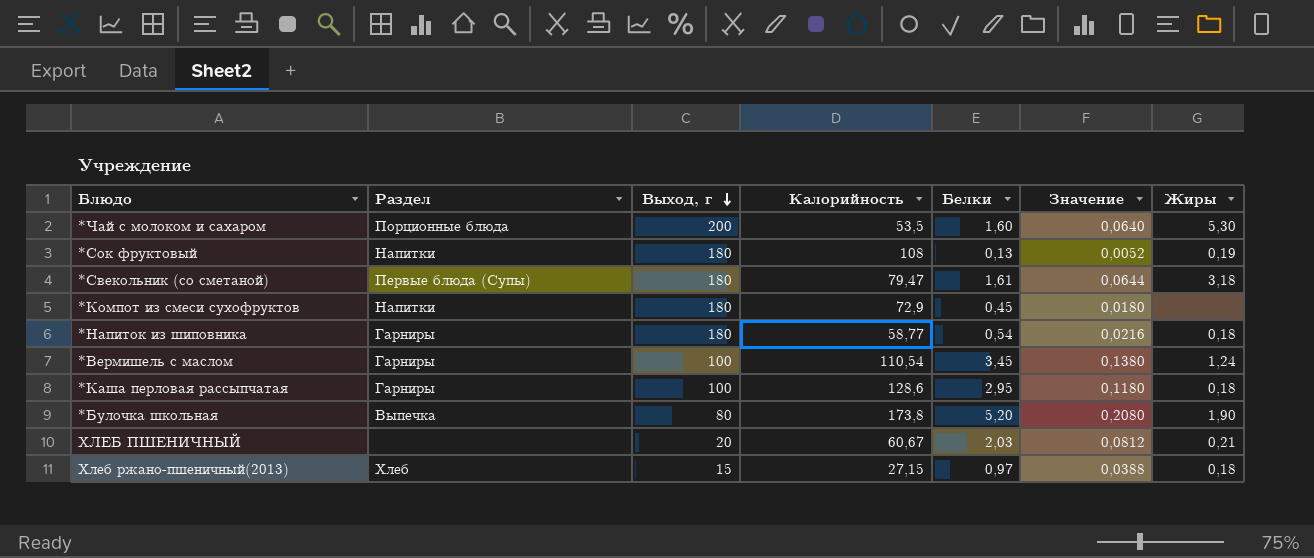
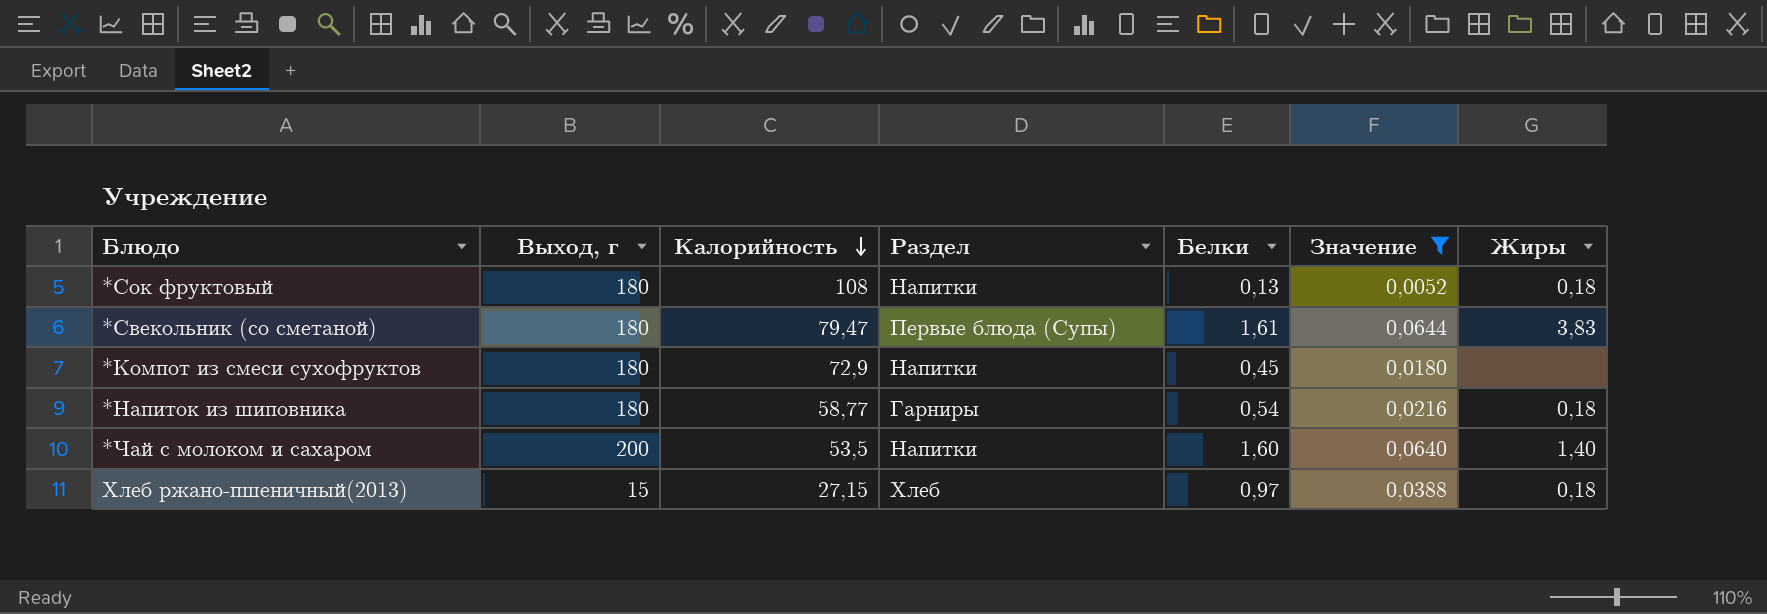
filter: none -> Значение <= 0,0644
row order: Выход, г descending -> Калорийность descending
column Раздел | position: 2 -> 4
*Сок фруктовый | Жиры: 0,19 -> 0,18
*Свекольник (со сметаной) | Жиры: 3,18 -> 3,83
*Чай с молоком и сахаром | Раздел: Порционные блюда -> Напитки
*Чай с молоком и сахаром | Жиры: 5,30 -> 1,40

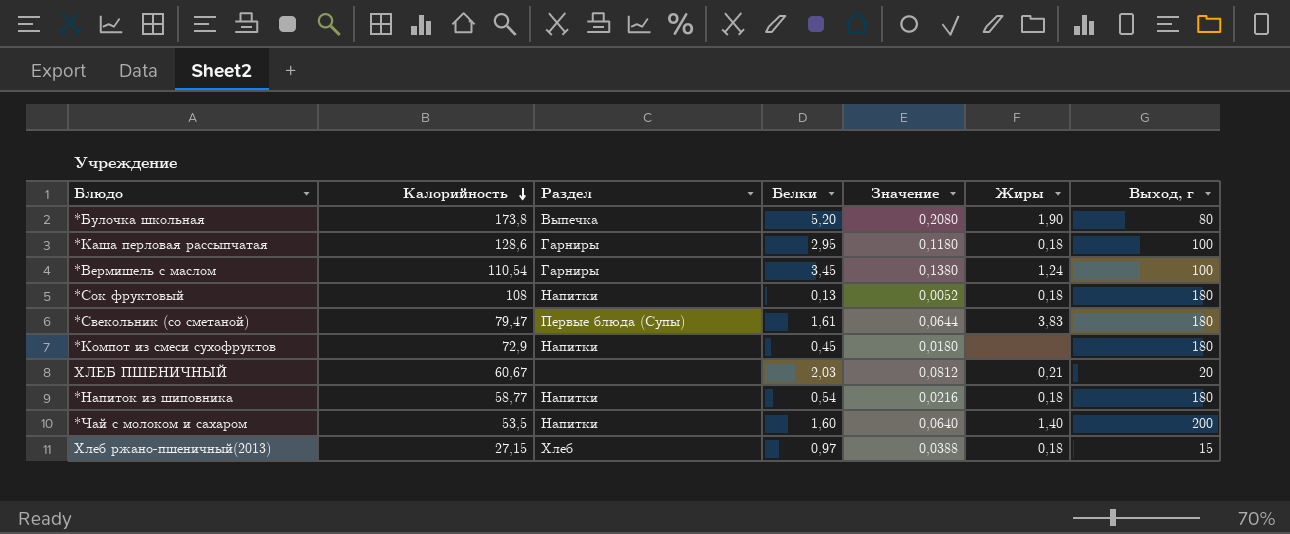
filter: Значение <= 0,0644 -> none
column Выход, г | position: 2 -> 7
*Напиток из шиповника | Раздел: Гарниры -> Напитки

